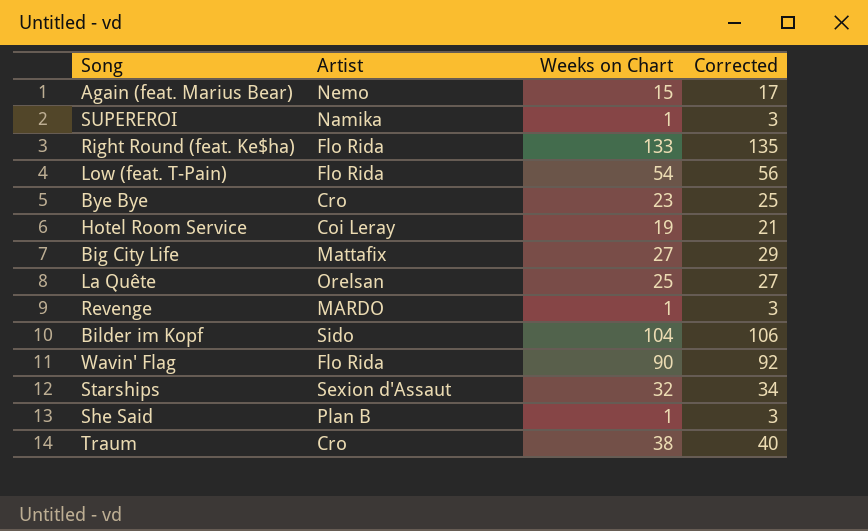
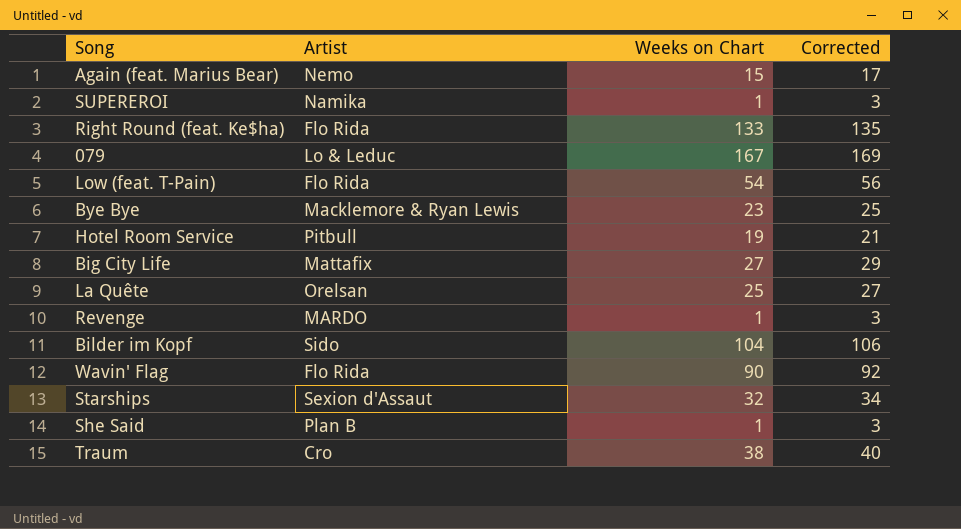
row 079: none -> Lo & Leduc | 167 | 169
Bye Bye | Artist: Cro -> Macklemore & Ryan Lewis
Hotel Room Service | Artist: Coi Leray -> Pitbull

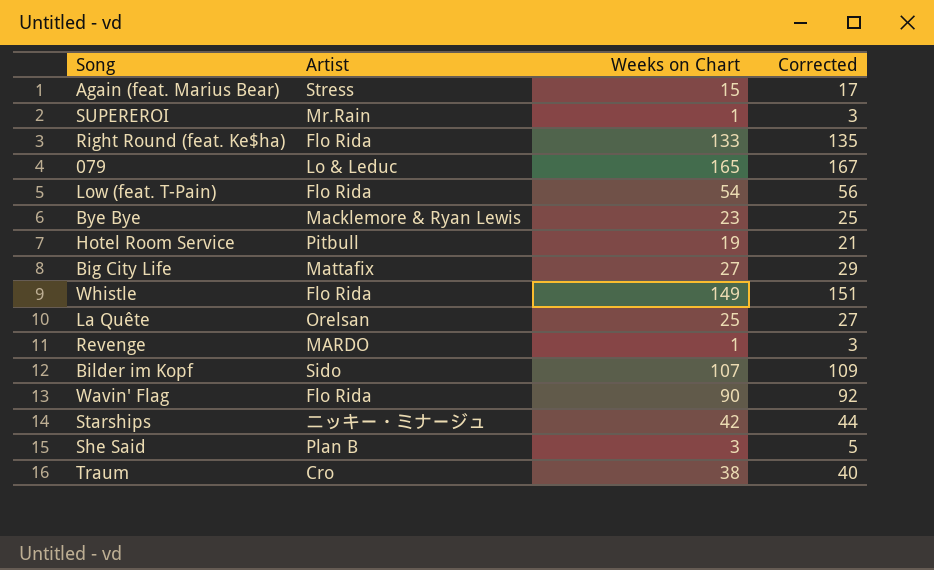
Again (feat. Marius Bear) | Artist: Nemo -> Stress
SUPEREROI | Artist: Namika -> Mr.Rain
079 | Weeks on Chart: 167 -> 165
079 | Corrected: 169 -> 167
row Whistle: none -> Flo Rida | 149 | 151
Bilder im Kopf | Weeks on Chart: 104 -> 107
Bilder im Kopf | Corrected: 106 -> 109
Starships | Artist: Sexion d'Assaut -> ニッキー・ミナージュ
Starships | Weeks on Chart: 32 -> 42
Starships | Corrected: 34 -> 44
She Said | Weeks on Chart: 1 -> 3
She Said | Corrected: 3 -> 5

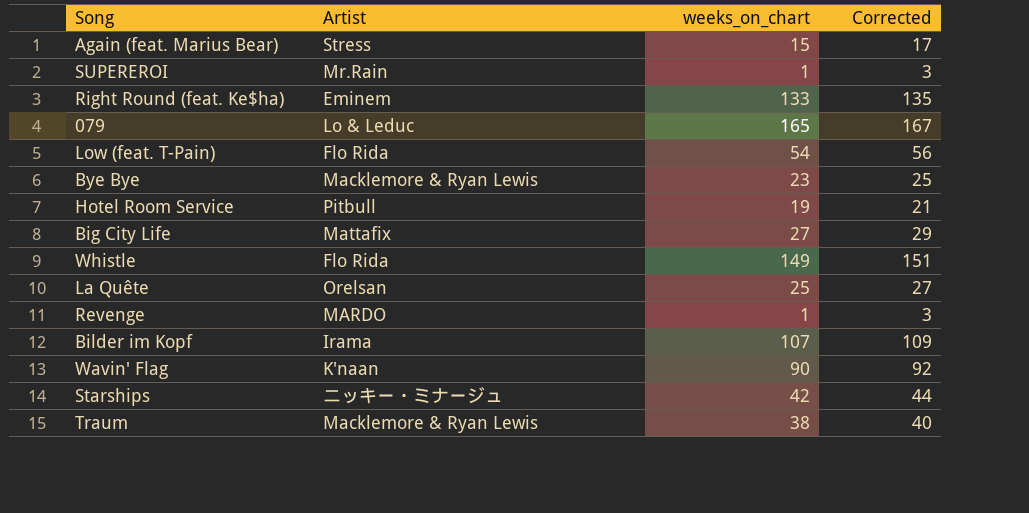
column name: Weeks on Chart -> weeks_on_chart
row She Said: Plan B | 3 | 5 -> none
Right Round (feat. Ke$ha) | Artist: Flo Rida -> Eminem
Bilder im Kopf | Artist: Sido -> Irama
Wavin' Flag | Artist: Flo Rida -> K'naan
Traum | Artist: Cro -> Macklemore & Ryan Lewis

